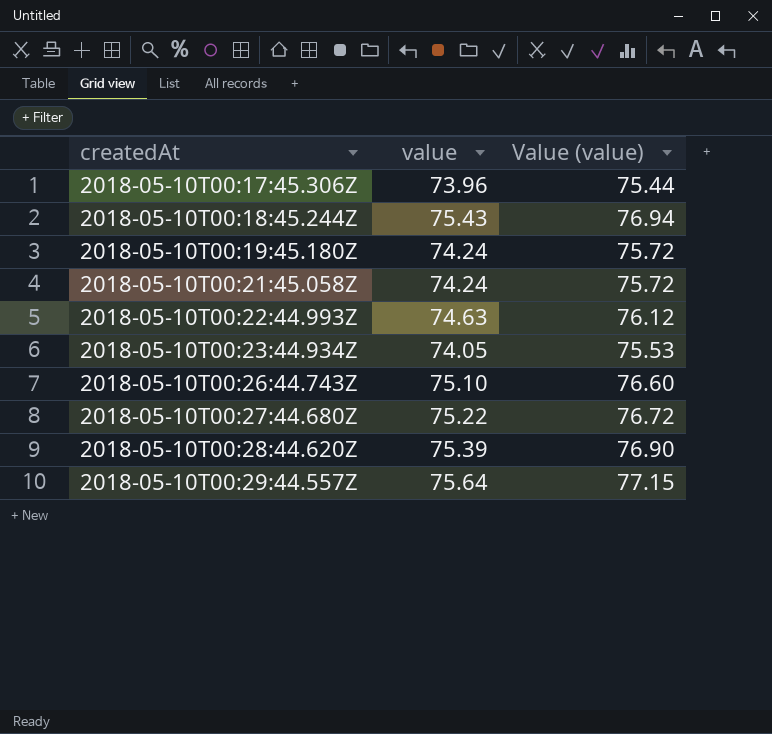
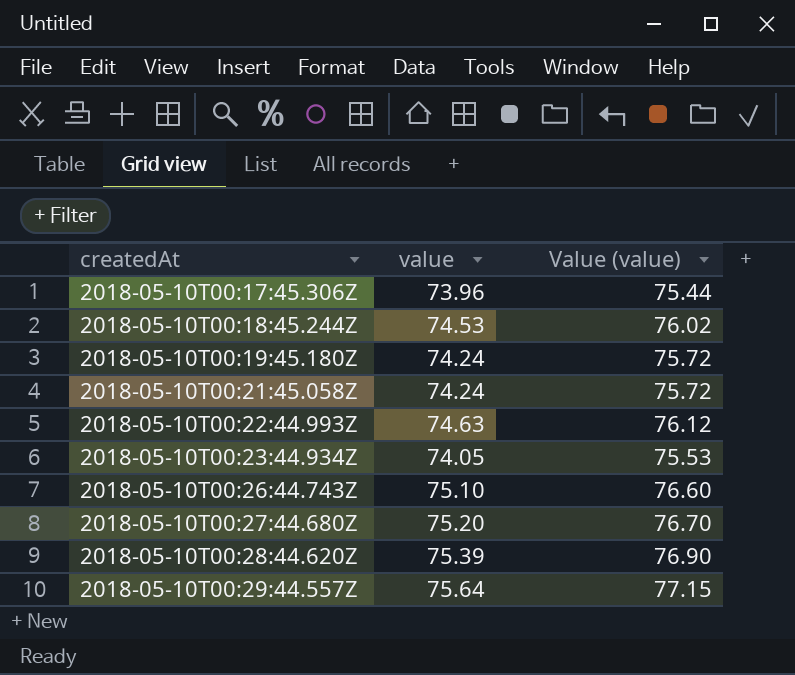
2018-05-10T00:18:45.244Z | value: 75.43 -> 74.53
2018-05-10T00:18:45.244Z | Value (value): 76.94 -> 76.02
2018-05-10T00:27:44.680Z | value: 75.22 -> 75.20
2018-05-10T00:27:44.680Z | Value (value): 76.72 -> 76.70

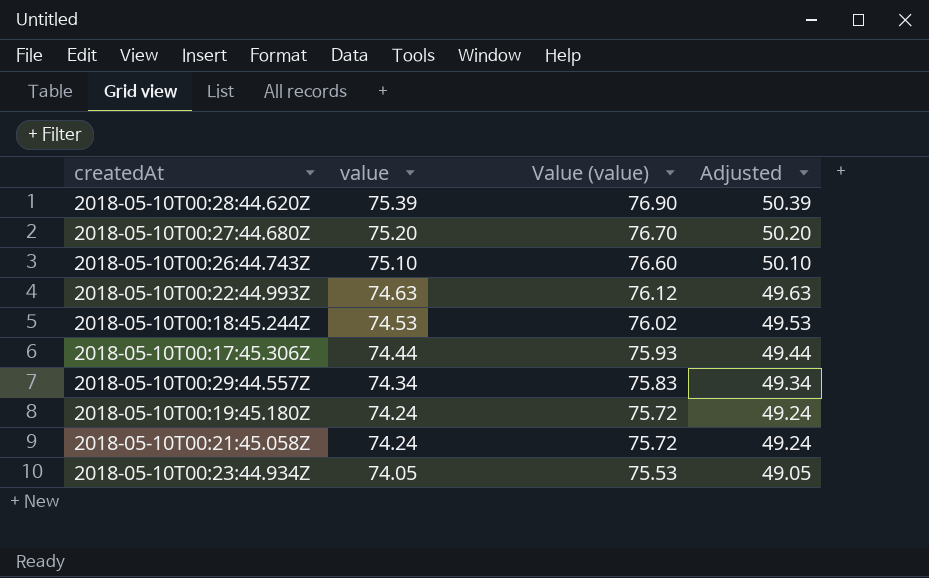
row order: createdAt ascending -> value descending
column Adjusted | formula: none -> [value] - 25
2018-05-10T00:17:45.306Z | value: 73.96 -> 74.44
2018-05-10T00:17:45.306Z | Value (value): 75.44 -> 75.93
2018-05-10T00:29:44.557Z | value: 75.64 -> 74.34
2018-05-10T00:29:44.557Z | Value (value): 77.15 -> 75.83

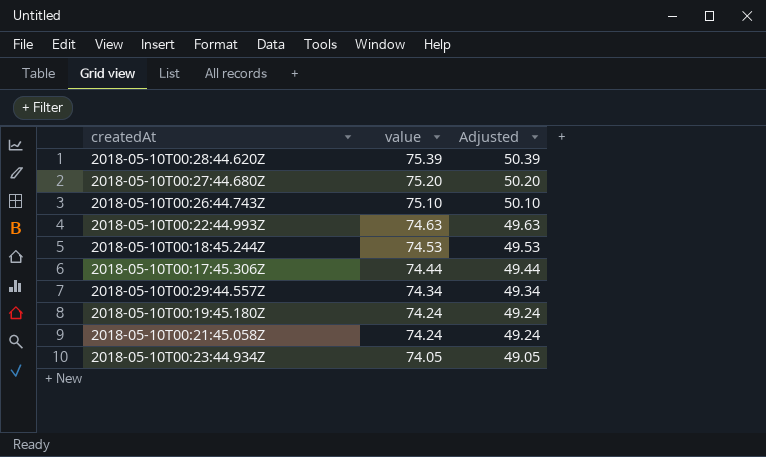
column Value (value) | formula: [value] * 1.02 -> none

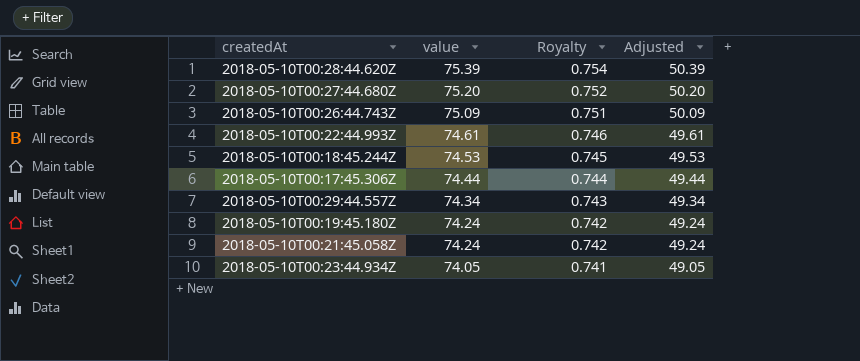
column Royalty | formula: none -> [value] * 0.01
2018-05-10T00:26:44.743Z | value: 75.10 -> 75.09
2018-05-10T00:26:44.743Z | Adjusted: 50.10 -> 50.09
2018-05-10T00:22:44.993Z | value: 74.63 -> 74.61
2018-05-10T00:22:44.993Z | Adjusted: 49.63 -> 49.61

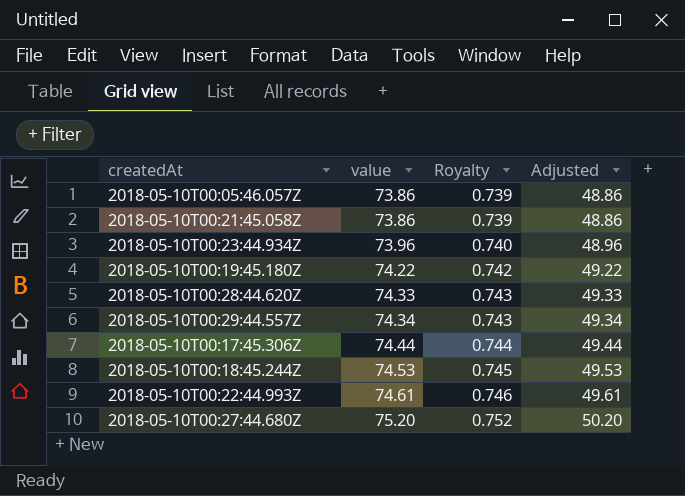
row order: value descending -> value ascending
row 2018-05-10T00:26:44.743Z: 75.09 | 0.751 | 50.09 -> none
row 2018-05-10T00:05:46.057Z: none -> 73.86 | 0.739 | 48.86
2018-05-10T00:21:45.058Z | value: 74.24 -> 73.86
2018-05-10T00:21:45.058Z | Royalty: 0.742 -> 0.739
2018-05-10T00:21:45.058Z | Adjusted: 49.24 -> 48.86
2018-05-10T00:23:44.934Z | value: 74.05 -> 73.96
2018-05-10T00:23:44.934Z | Royalty: 0.741 -> 0.740
2018-05-10T00:23:44.934Z | Adjusted: 49.05 -> 48.96
2018-05-10T00:19:45.180Z | value: 74.24 -> 74.22
2018-05-10T00:19:45.180Z | Adjusted: 49.24 -> 49.22
2018-05-10T00:28:44.620Z | value: 75.39 -> 74.33
2018-05-10T00:28:44.620Z | Royalty: 0.754 -> 0.743
2018-05-10T00:28:44.620Z | Adjusted: 50.39 -> 49.33

